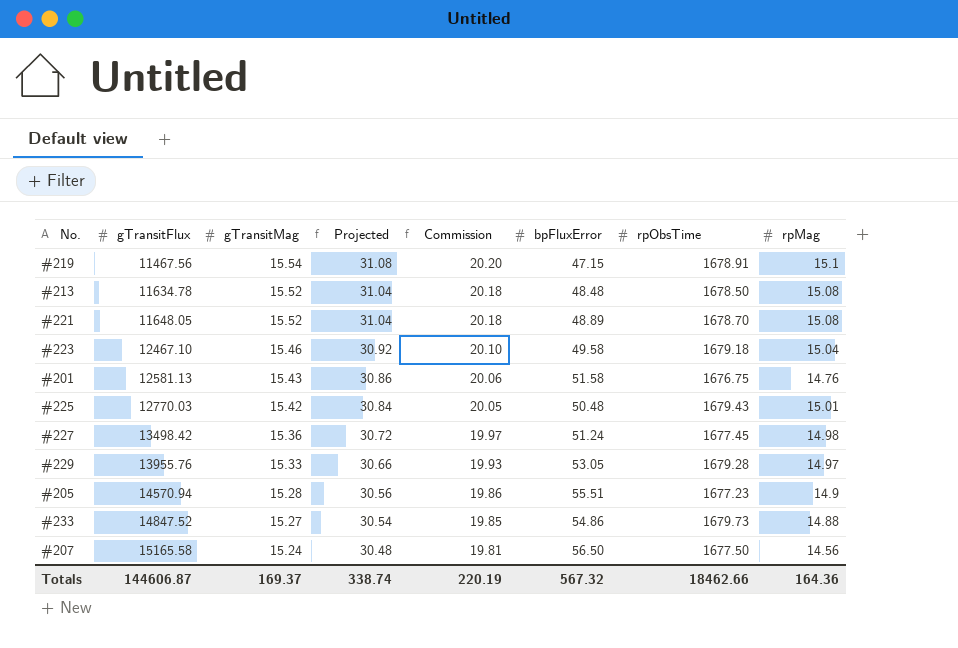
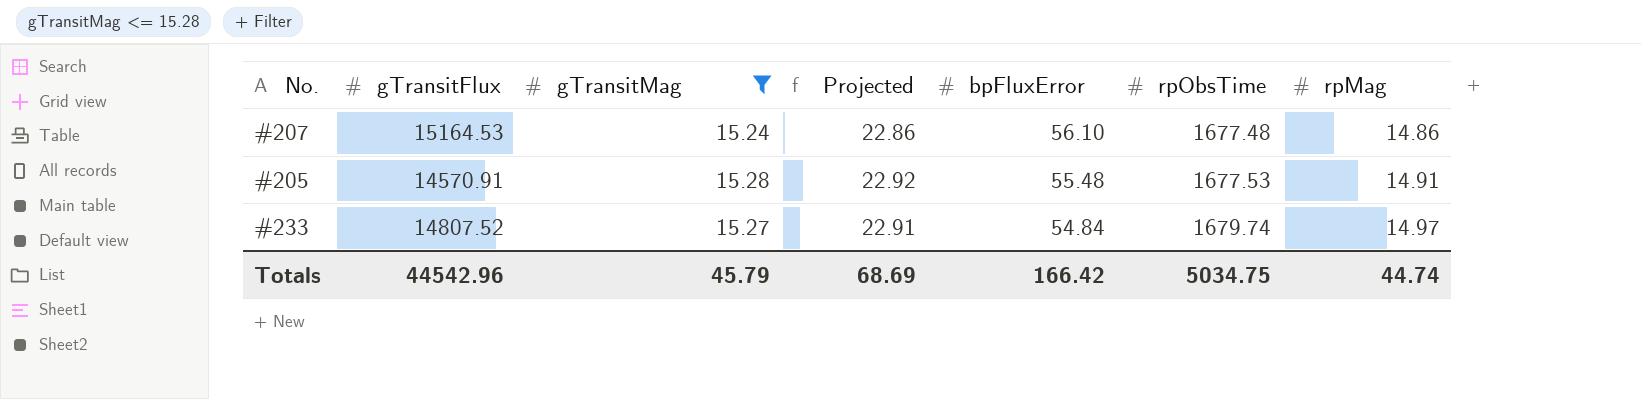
filter: none -> gTransitMag <= 15.28
row order: gTransitFlux ascending -> bpFluxError descending
column Commission | formula: [gTransitMag] * 1.3 -> none
column Projected | formula: [gTransitMag] * 2 -> [gTransitMag] * 1.5
#207 | gTransitFlux: 15165.58 -> 15164.53
#207 | bpFluxError: 56.50 -> 56.10
#207 | rpObsTime: 1677.50 -> 1677.48
#207 | rpMag: 14.56 -> 14.86
#205 | gTransitFlux: 14570.94 -> 14570.91
#205 | bpFluxError: 55.51 -> 55.48
#205 | rpObsTime: 1677.23 -> 1677.53
#205 | rpMag: 14.9 -> 14.91
#233 | gTransitFlux: 14847.52 -> 14807.52
#233 | bpFluxError: 54.86 -> 54.84
#233 | rpObsTime: 1679.73 -> 1679.74
#233 | rpMag: 14.88 -> 14.97
Totals | gTransitFlux: 144606.87 -> 44542.96
Totals | gTransitMag: 169.37 -> 45.79
Totals | Projected: 338.74 -> 68.69
Totals | bpFluxError: 567.32 -> 166.42
Totals | rpObsTime: 18462.66 -> 5034.75
Totals | rpMag: 164.36 -> 44.74

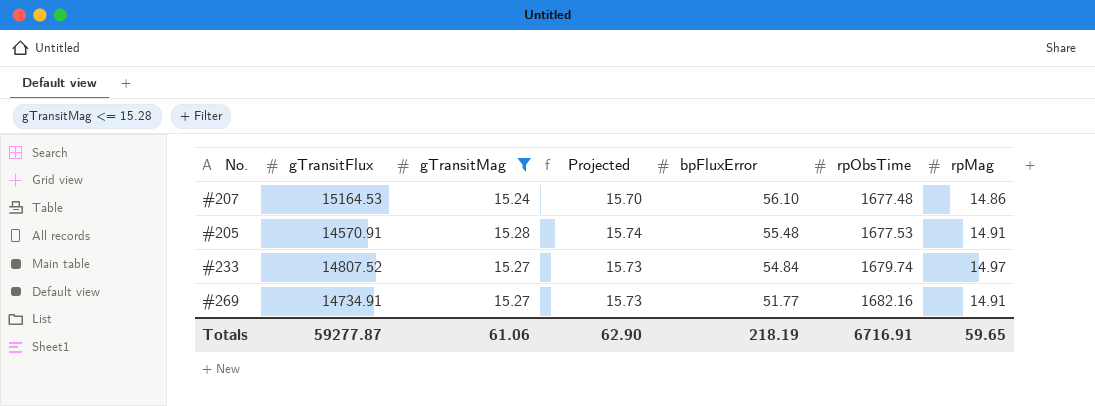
column Projected | formula: [gTransitMag] * 1.5 -> [gTransitMag] * 1.03
row #269: none -> 14734.91 | 15.27 | 15.73 | 51.77 | 1682.16 | 14.91
Totals | gTransitFlux: 44542.96 -> 59277.87
Totals | gTransitMag: 45.79 -> 61.06
Totals | Projected: 68.69 -> 62.90
Totals | bpFluxError: 166.42 -> 218.19
Totals | rpObsTime: 5034.75 -> 6716.91
Totals | rpMag: 44.74 -> 59.65

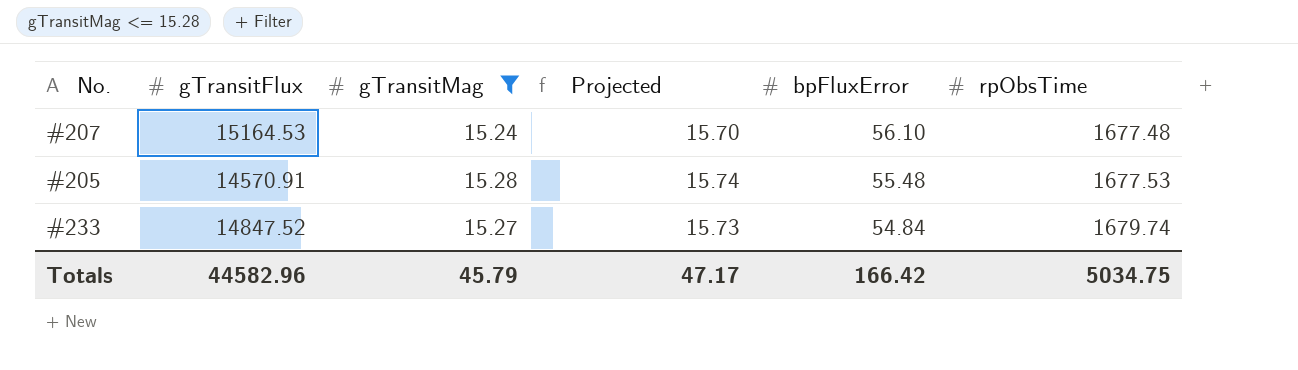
column rpMag | position: 7 -> none
row #269: 14734.91 | 15.27 | 15.73 | 51.77 | 1682.16 | 14.91 -> none
#233 | gTransitFlux: 14807.52 -> 14847.52
Totals | gTransitFlux: 59277.87 -> 44582.96
Totals | gTransitMag: 61.06 -> 45.79
Totals | Projected: 62.90 -> 47.17
Totals | bpFluxError: 218.19 -> 166.42
Totals | rpObsTime: 6716.91 -> 5034.75

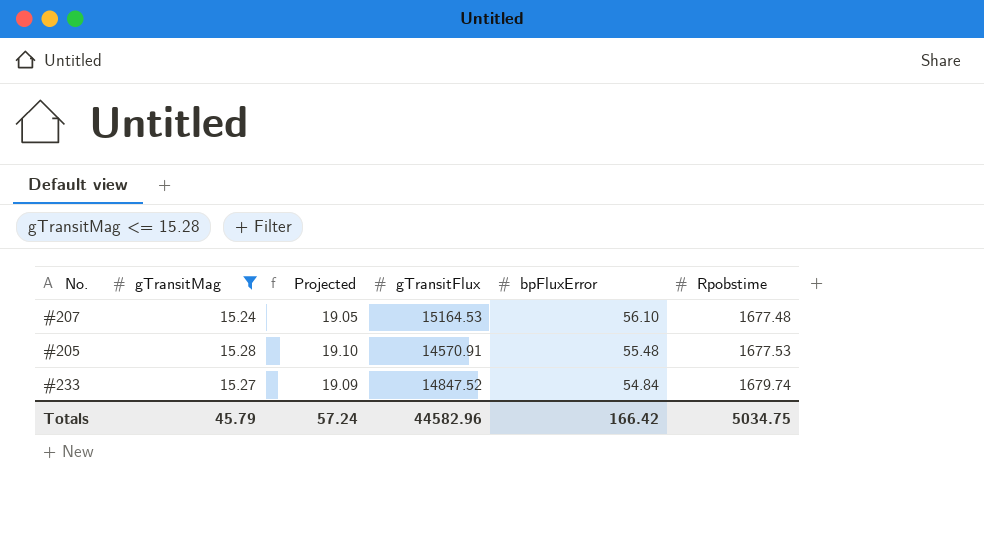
column Projected | formula: [gTransitMag] * 1.03 -> [gTransitMag] * 1.25
column gTransitFlux | position: 2 -> 4
column name: rpObsTime -> Rpobstime
Totals | Projected: 47.17 -> 57.24

